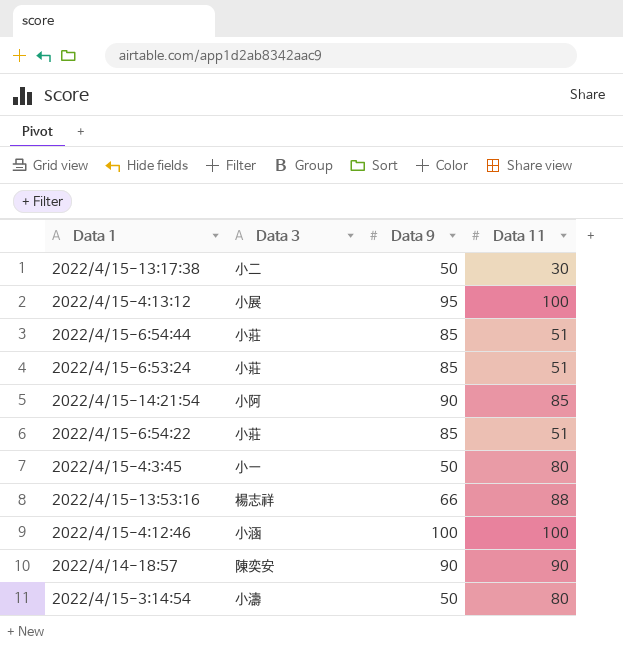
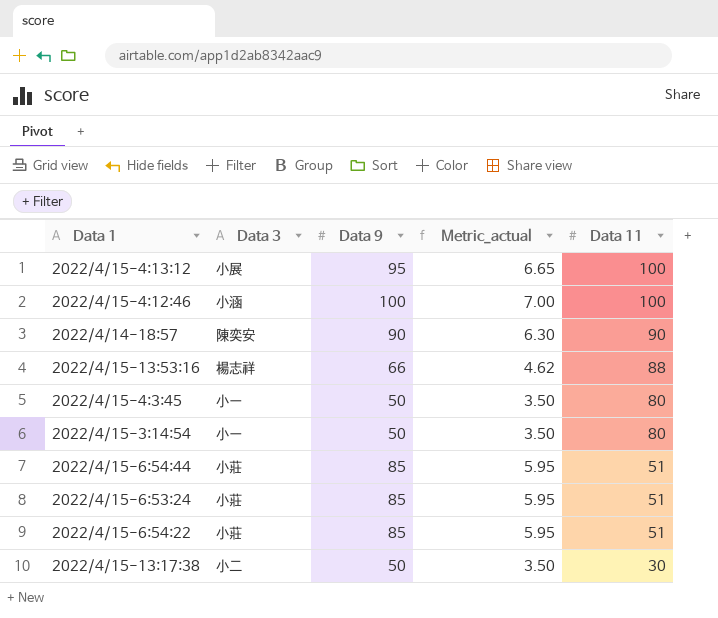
row order: none -> Data 11 descending
column Metric_actual | formula: none -> [Data 9] * 0.07
row 2022/4/15-14:21:54: 小阿 | 90 | 85 -> none
2022/4/15-3:14:54 | Data 3: 小濤 -> 小一

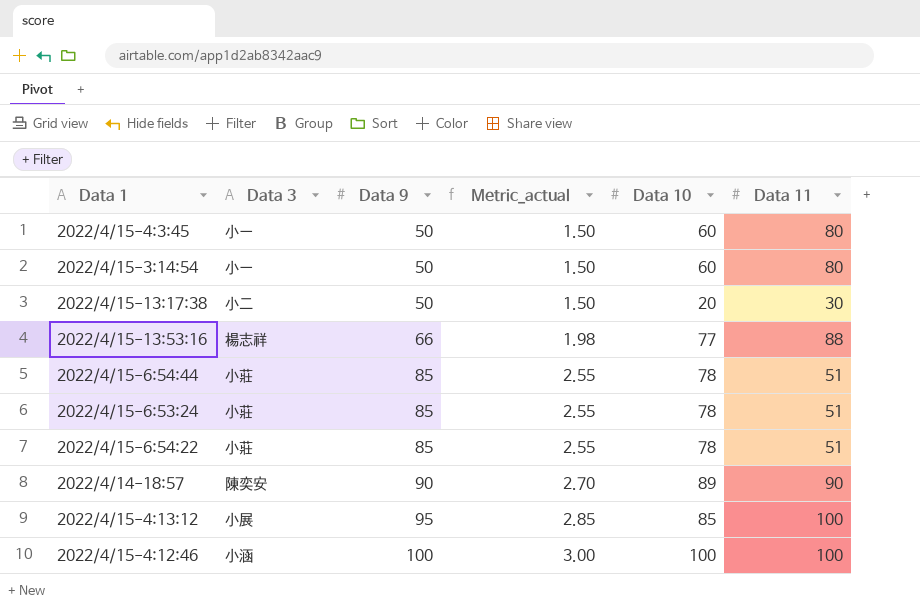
row order: Data 11 descending -> Data 9 ascending
column Metric_actual | formula: [Data 9] * 0.07 -> [Data 9] * 0.03
column Data 10 | position: none -> 5

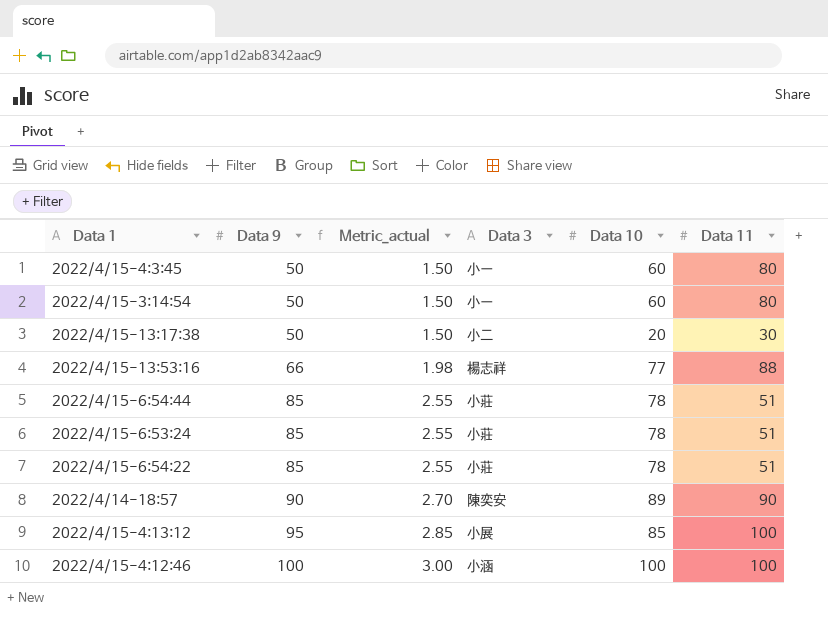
column Data 3 | position: 2 -> 4

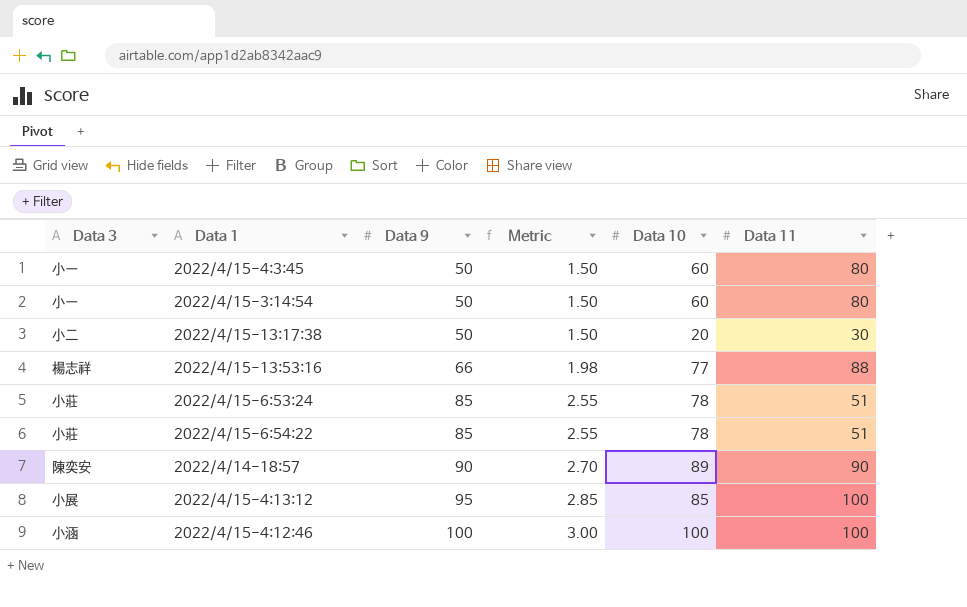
column Data 3 | position: 4 -> 1
column name: Metric_actual -> Metric
row 2022/4/15-6:54:44: 85 | 2.55 | 小莊 | 78 | 51 -> none

